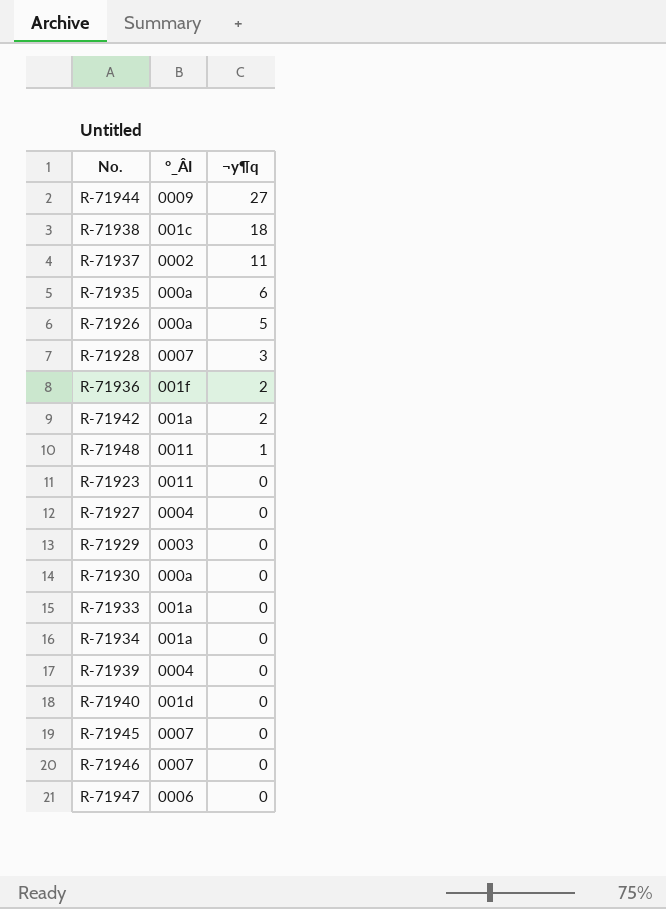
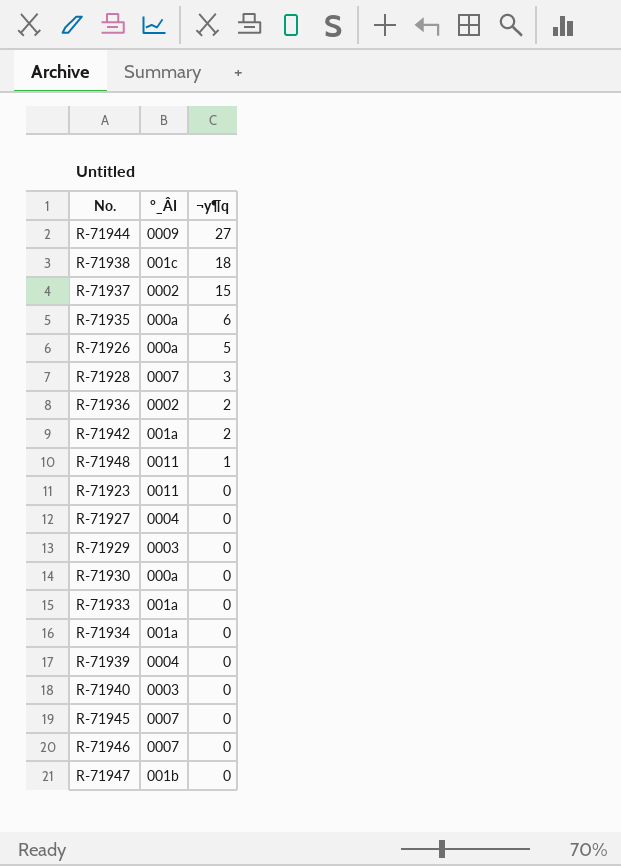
R-71937 | ¬y¶q: 11 -> 15
R-71936 | °_ÂI: 001f -> 0002
R-71940 | °_ÂI: 001d -> 0003
R-71947 | °_ÂI: 0006 -> 001b

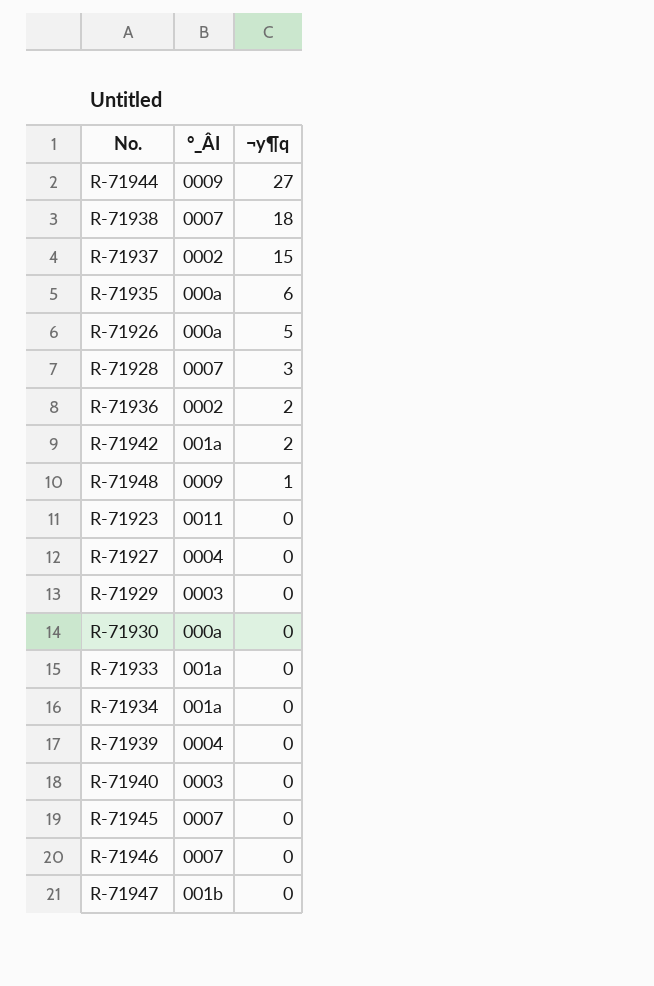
R-71938 | °_ÂI: 001c -> 0007
R-71948 | °_ÂI: 0011 -> 0009

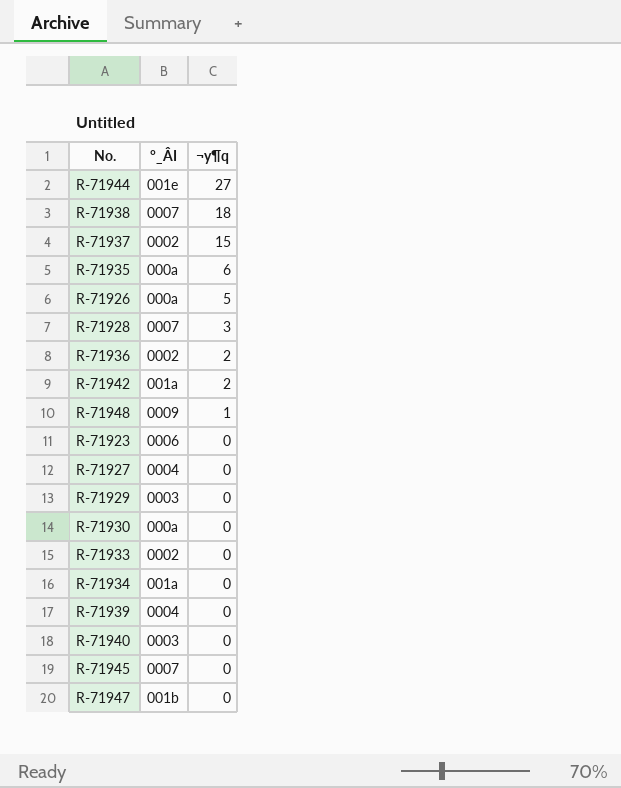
row R-71946: 0007 | 0 -> none
R-71944 | °_ÂI: 0009 -> 001e
R-71923 | °_ÂI: 0011 -> 0006
R-71933 | °_ÂI: 001a -> 0002

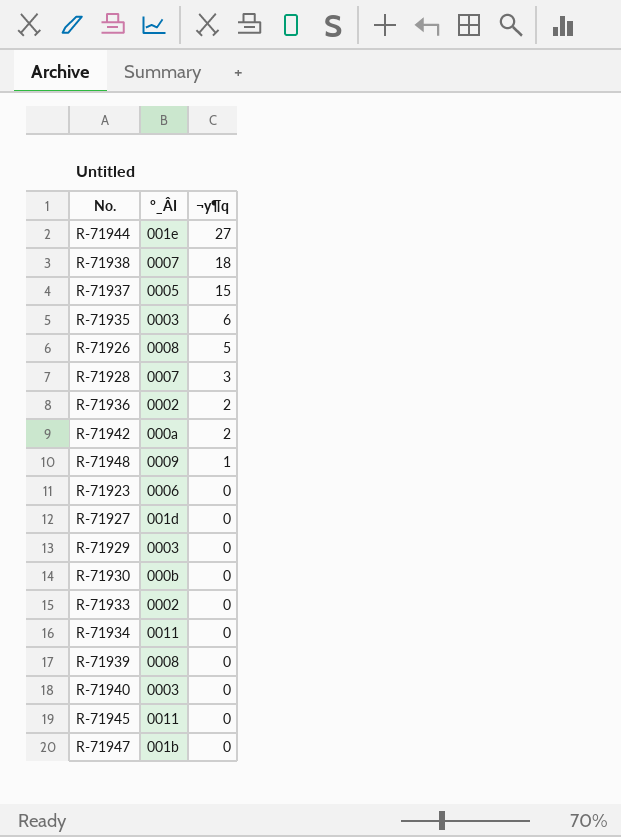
R-71937 | °_ÂI: 0002 -> 0005
R-71935 | °_ÂI: 000a -> 0003
R-71926 | °_ÂI: 000a -> 0008
R-71942 | °_ÂI: 001a -> 000a
R-71927 | °_ÂI: 0004 -> 001d
R-71930 | °_ÂI: 000a -> 000b
R-71934 | °_ÂI: 001a -> 0011
R-71939 | °_ÂI: 0004 -> 0008
R-71945 | °_ÂI: 0007 -> 0011

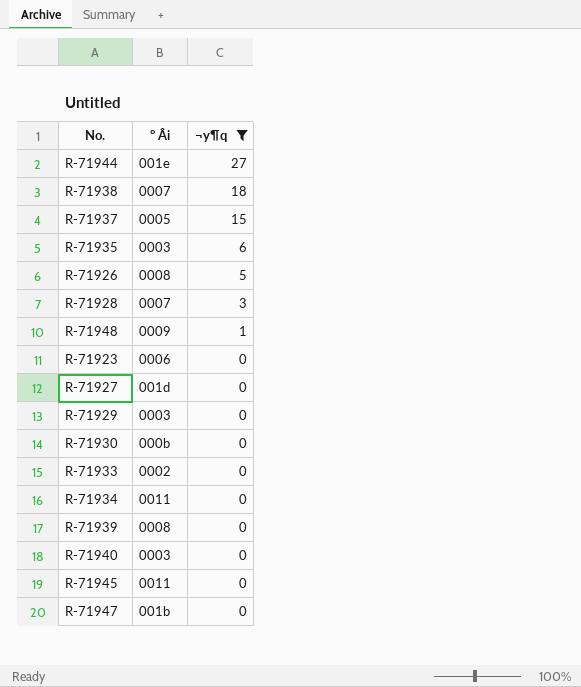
filter: none -> ¬y¶q != 2
column name: °_ÂI -> ° Âi

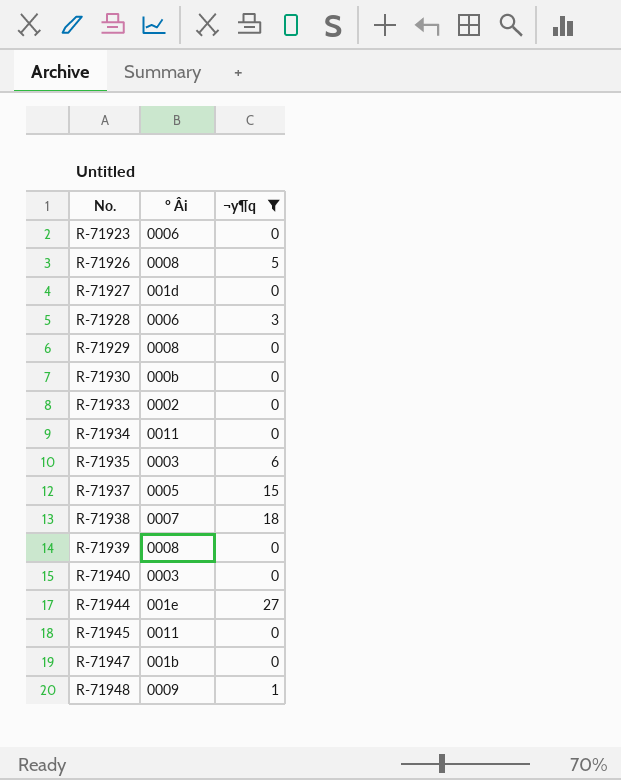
row order: ¬y¶q descending -> No. ascending
R-71928 | ° Âi: 0007 -> 0006
R-71929 | ° Âi: 0003 -> 0008

